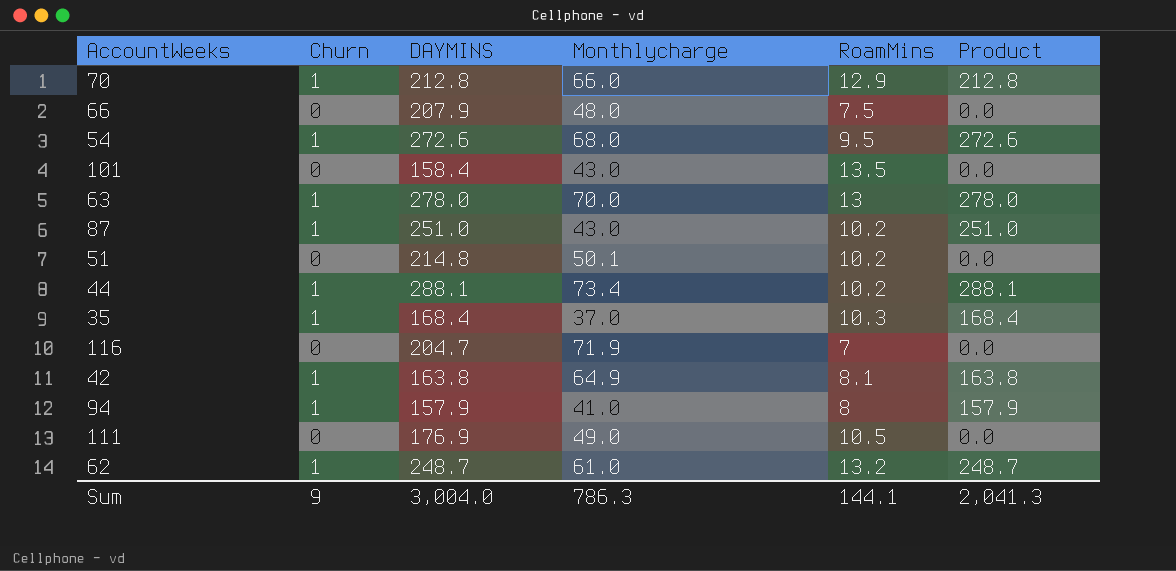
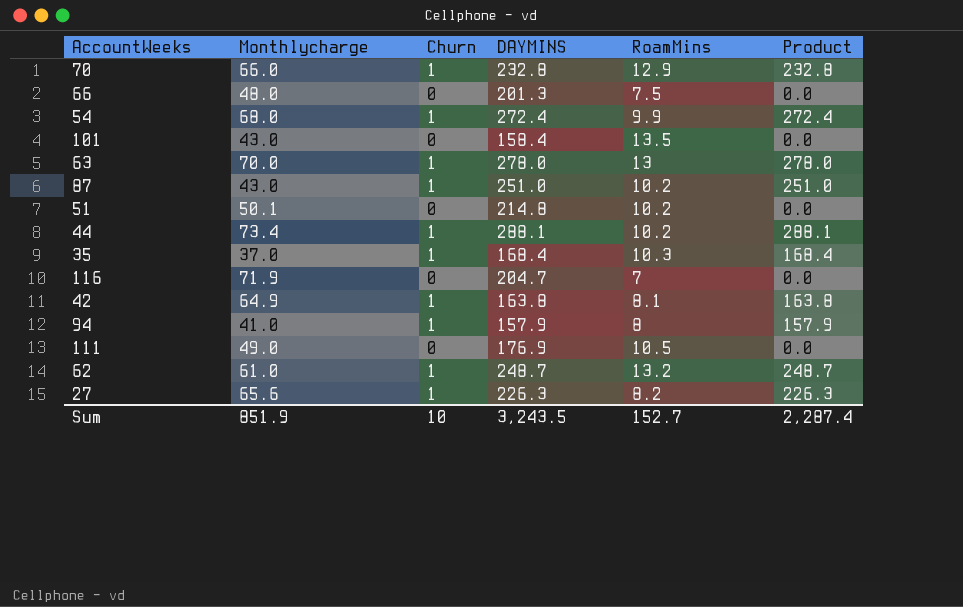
column Monthlycharge | position: 4 -> 2
70 | DAYMINS: 212.8 -> 232.8
70 | Product: 212.8 -> 232.8
66 | DAYMINS: 207.9 -> 201.3
54 | DAYMINS: 272.6 -> 272.4
54 | RoamMins: 9.5 -> 9.9
54 | Product: 272.6 -> 272.4
row 27: none -> 65.6 | 1 | 226.3 | 8.2 | 226.3
Sum | Monthlycharge: 786.3 -> 851.9
Sum | Churn: 9 -> 10
Sum | DAYMINS: 3,004.0 -> 3,243.5
Sum | RoamMins: 144.1 -> 152.7
Sum | Product: 2,041.3 -> 2,287.4

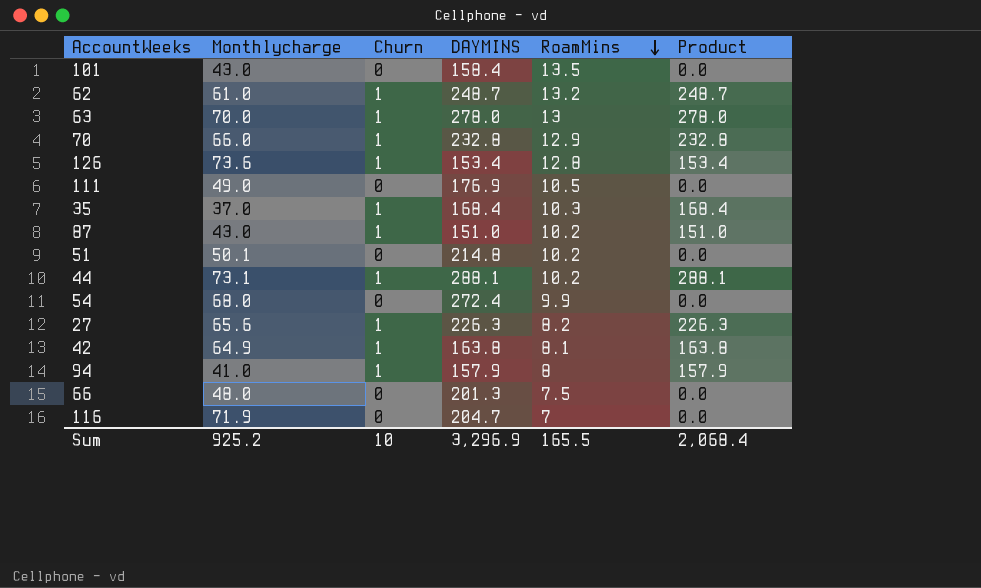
row order: none -> RoamMins descending
row 126: none -> 73.6 | 1 | 153.4 | 12.8 | 153.4
87 | DAYMINS: 251.0 -> 151.0
87 | Product: 251.0 -> 151.0
44 | Monthlycharge: 73.4 -> 73.1
54 | Churn: 1 -> 0
54 | Product: 272.4 -> 0.0
Sum | Monthlycharge: 851.9 -> 925.2
Sum | DAYMINS: 3,243.5 -> 3,296.9
Sum | RoamMins: 152.7 -> 165.5
Sum | Product: 2,287.4 -> 2,068.4

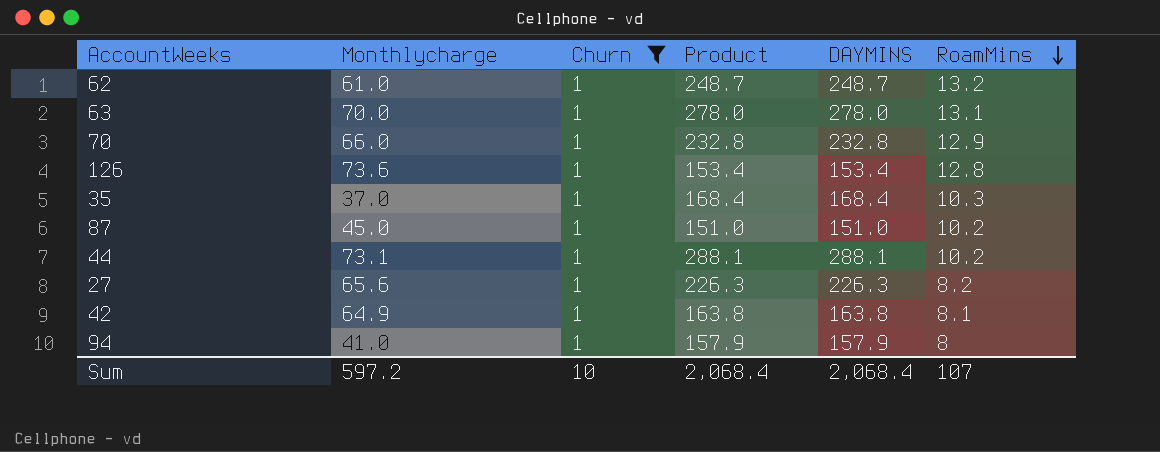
filter: none -> Churn = 1
column Product | position: 6 -> 4
63 | RoamMins: 13 -> 13.1
87 | Monthlycharge: 43.0 -> 45.0
Sum | Monthlycharge: 925.2 -> 597.2
Sum | DAYMINS: 3,296.9 -> 2,068.4
Sum | RoamMins: 165.5 -> 107

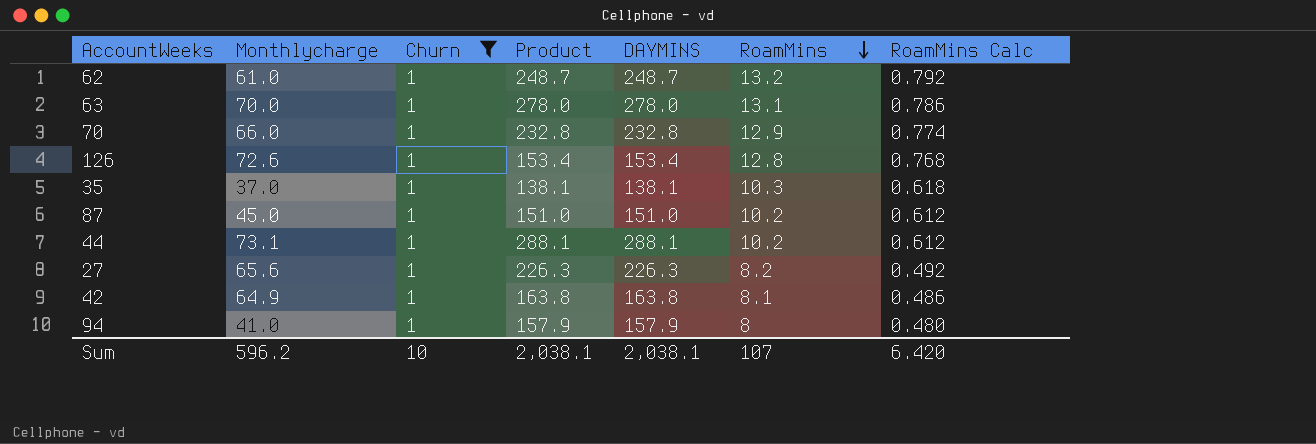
column RoamMins Calc | formula: none -> [RoamMins] * 0.06
126 | Monthlycharge: 73.6 -> 72.6
35 | Product: 168.4 -> 138.1
35 | DAYMINS: 168.4 -> 138.1
Sum | Monthlycharge: 597.2 -> 596.2
Sum | Product: 2,068.4 -> 2,038.1
Sum | DAYMINS: 2,068.4 -> 2,038.1

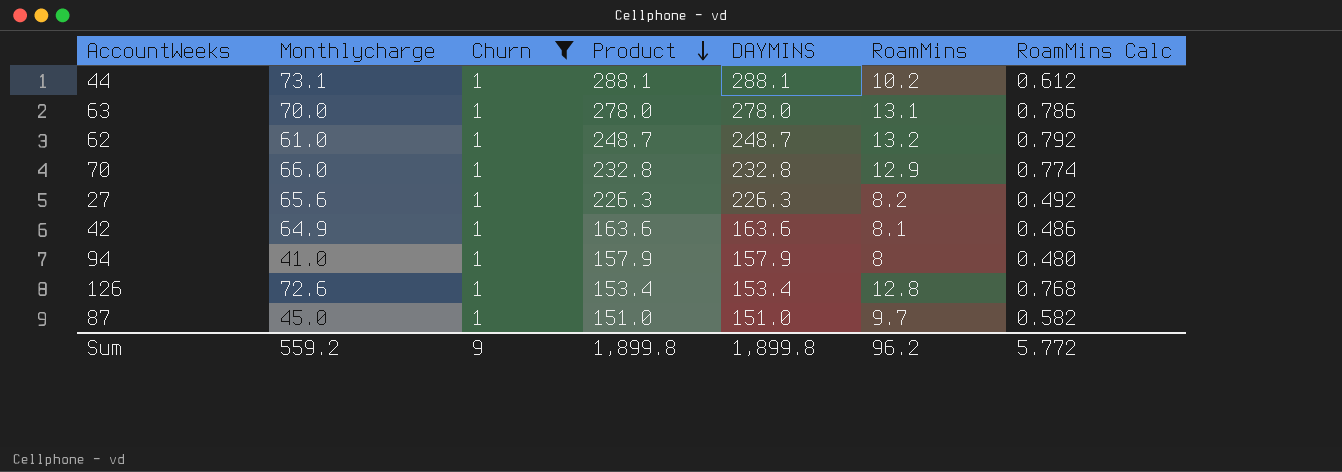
row order: RoamMins descending -> Product descending
row 35: 37.0 | 1 | 138.1 | 138.1 | 10.3 | 0.618 -> none
42 | Product: 163.8 -> 163.6
42 | DAYMINS: 163.8 -> 163.6
87 | RoamMins: 10.2 -> 9.7
87 | RoamMins Calc: 0.612 -> 0.582
Sum | Monthlycharge: 596.2 -> 559.2
Sum | Churn: 10 -> 9
Sum | Product: 2,038.1 -> 1,899.8
Sum | DAYMINS: 2,038.1 -> 1,899.8
Sum | RoamMins: 107 -> 96.2
Sum | RoamMins Calc: 6.420 -> 5.772

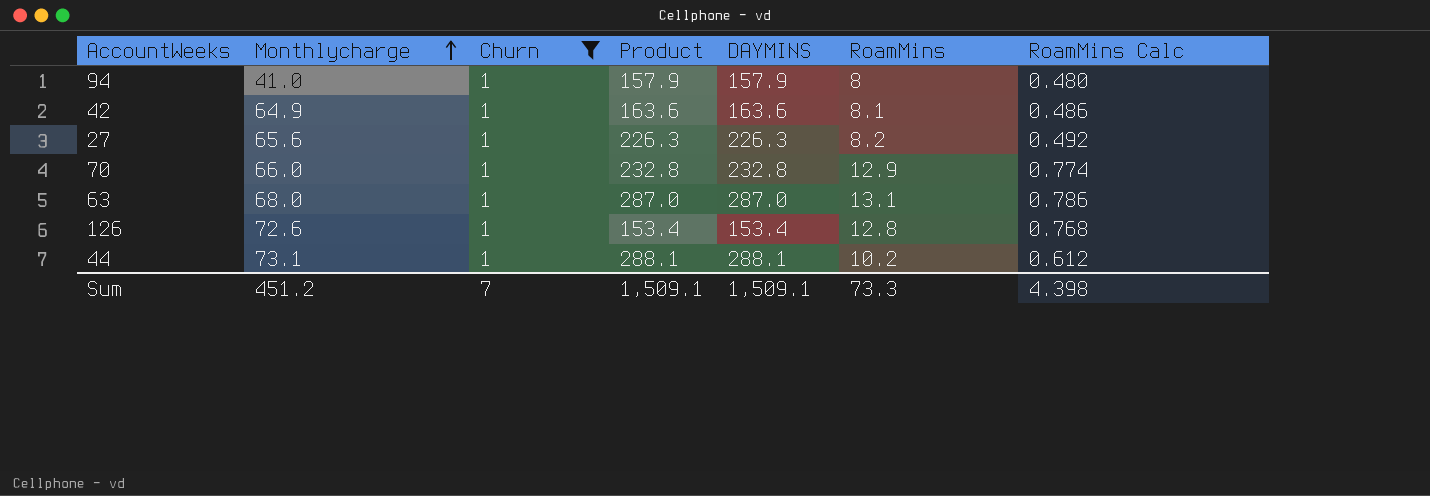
row order: Product descending -> Monthlycharge ascending
row 62: 61.0 | 1 | 248.7 | 248.7 | 13.2 | 0.792 -> none
row 87: 45.0 | 1 | 151.0 | 151.0 | 9.7 | 0.582 -> none
63 | Monthlycharge: 70.0 -> 68.0
63 | Product: 278.0 -> 287.0
63 | DAYMINS: 278.0 -> 287.0
Sum | Monthlycharge: 559.2 -> 451.2
Sum | Churn: 9 -> 7
Sum | Product: 1,899.8 -> 1,509.1
Sum | DAYMINS: 1,899.8 -> 1,509.1
Sum | RoamMins: 96.2 -> 73.3
Sum | RoamMins Calc: 5.772 -> 4.398

